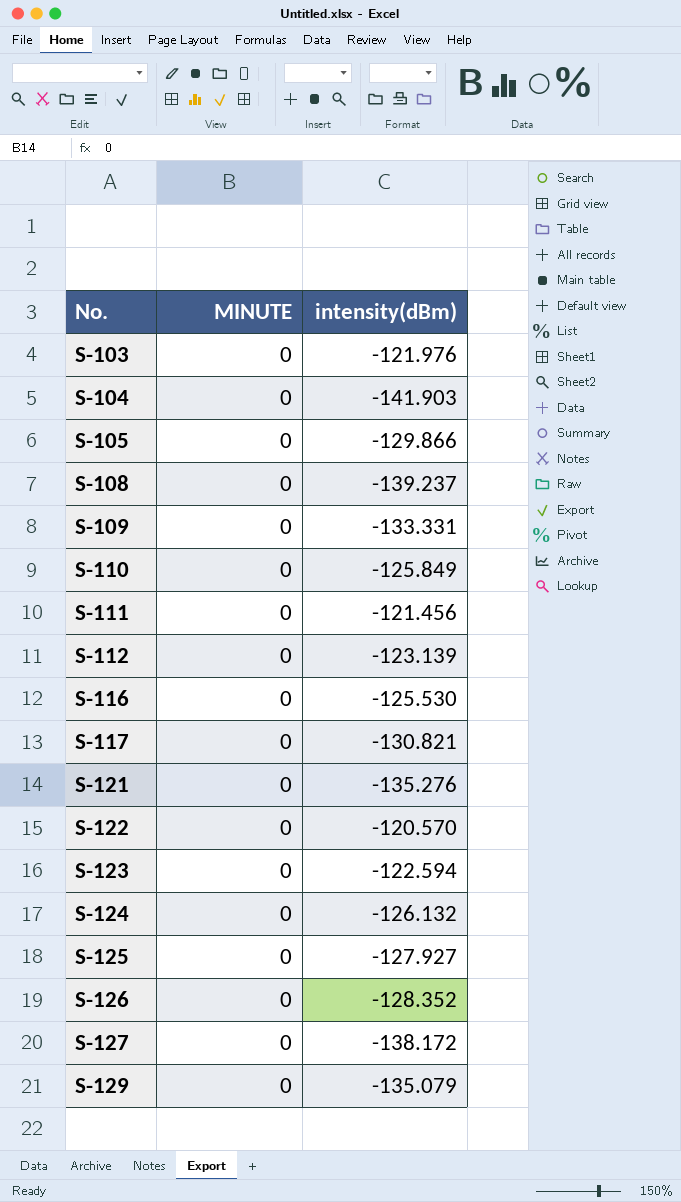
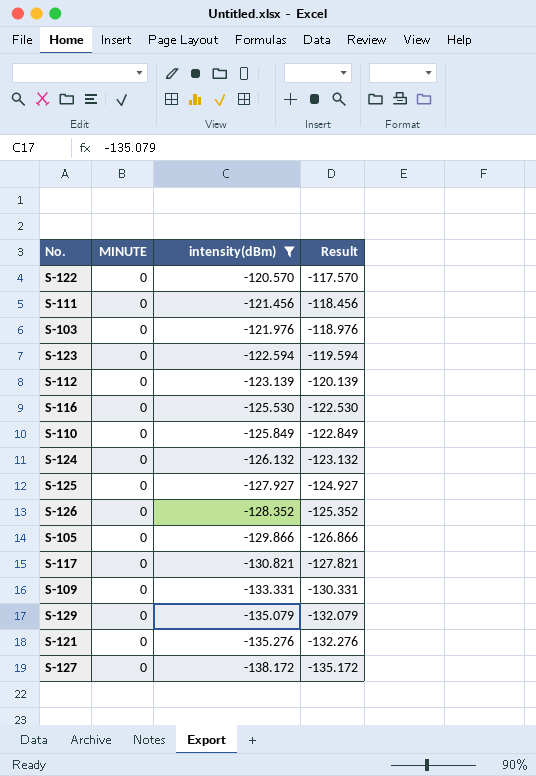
filter: none -> intensity(dBm) >= -138.172
row order: No. ascending -> intensity(dBm) descending
column Result | formula: none -> [intensity(dBm)] + 3

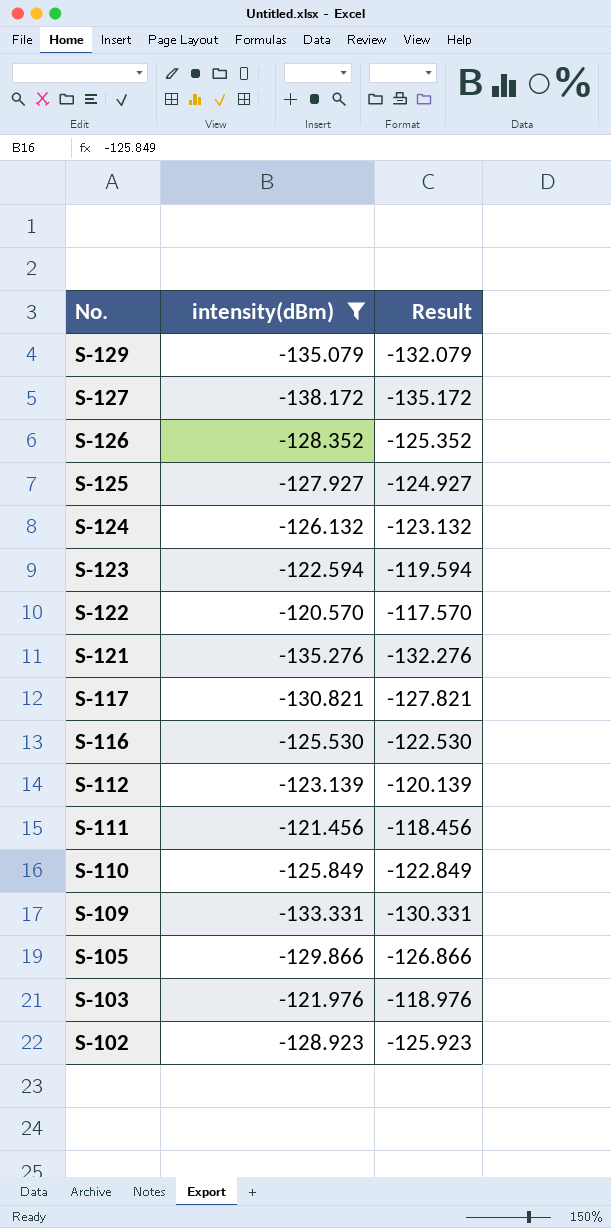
row order: intensity(dBm) descending -> No. descending
column MINUTE | position: 2 -> none
row S-102: none -> -128.923 | -125.923

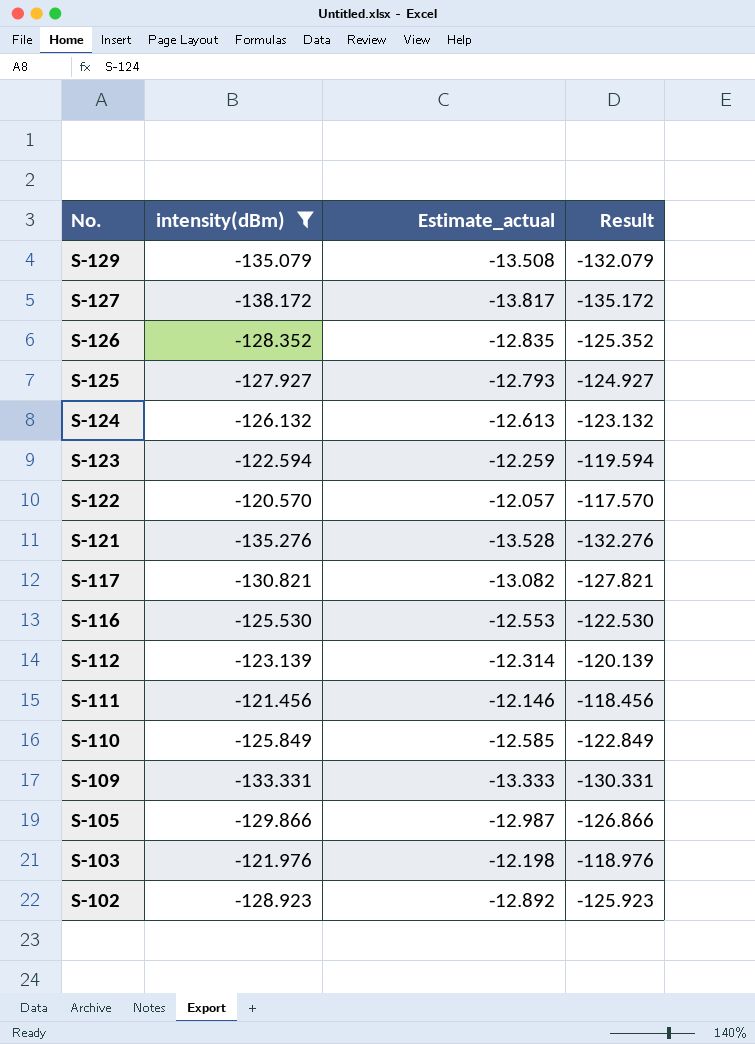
column Estimate_actual | formula: none -> [intensity(dBm)] * 0.1

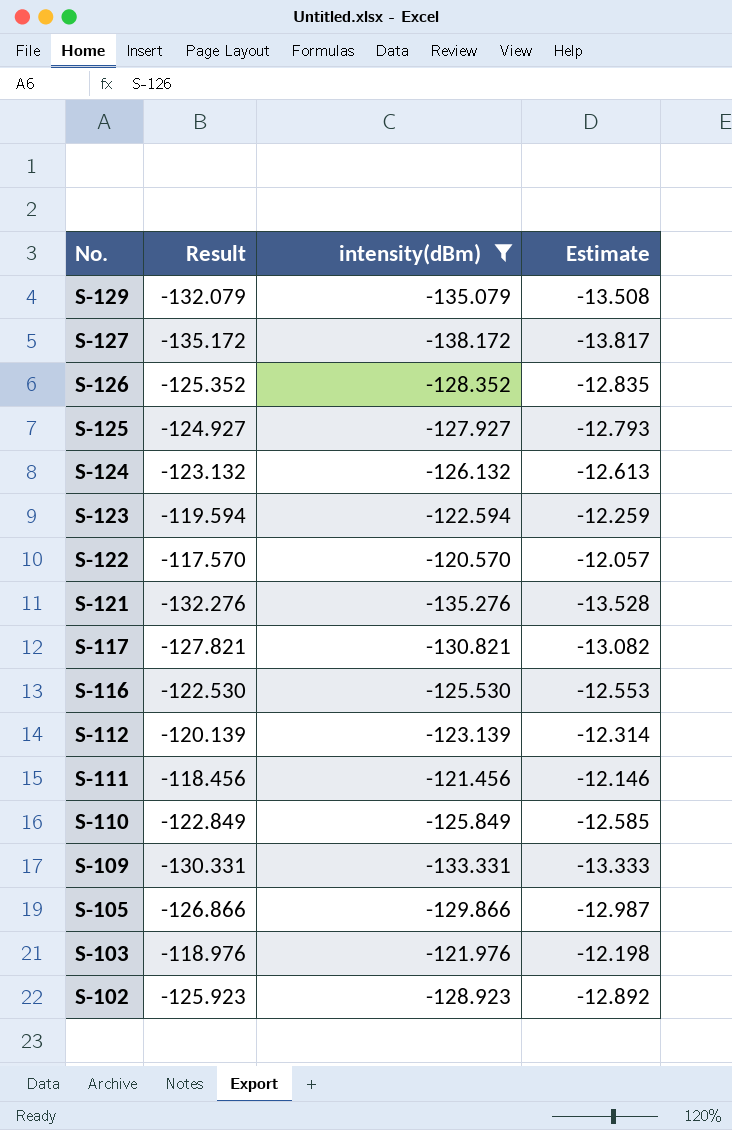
column Result | position: 4 -> 2
column name: Estimate_actual -> Estimate

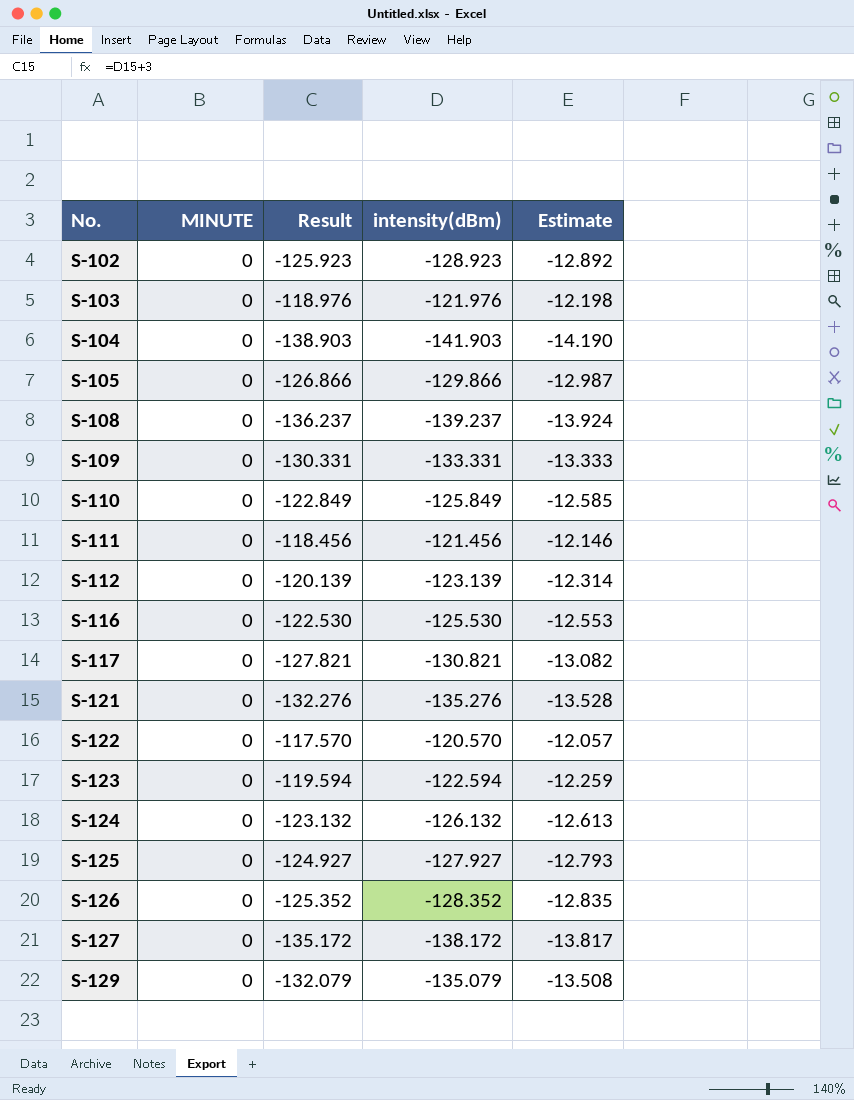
filter: intensity(dBm) >= -138.172 -> none
row order: No. descending -> No. ascending
column MINUTE | position: none -> 2

